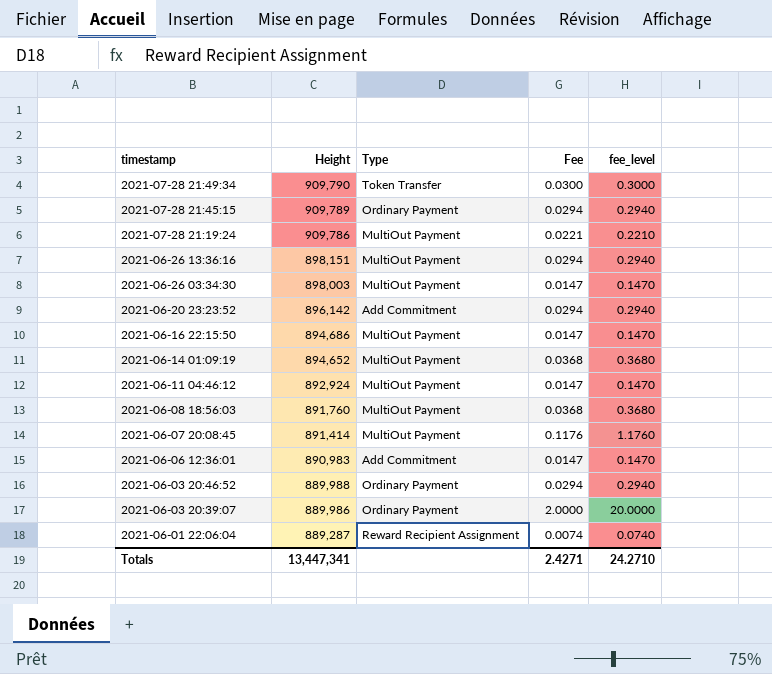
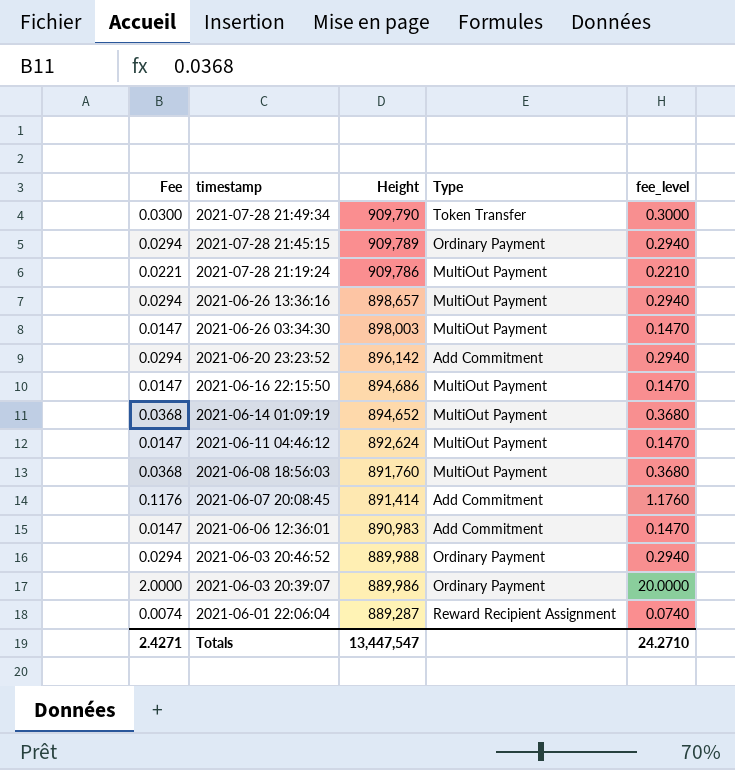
column Fee | position: 4 -> 1
2021-06-26 13:36:16 | Height: 898,151 -> 898,657
2021-06-11 04:46:12 | Height: 892,924 -> 892,624
2021-06-07 20:08:45 | Type: MultiOut Payment -> Add Commitment
Totals | Height: 13,447,341 -> 13,447,547

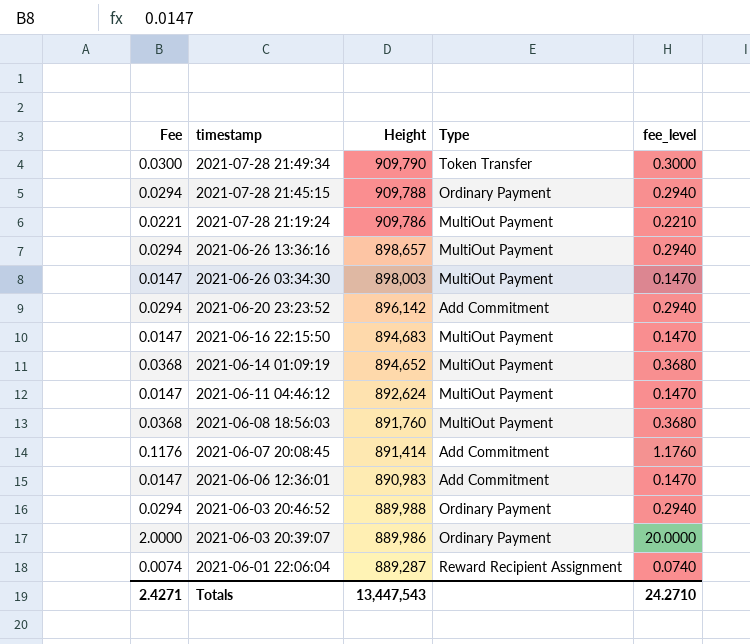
2021-07-28 21:45:15 | Height: 909,789 -> 909,788
2021-06-16 22:15:50 | Height: 894,686 -> 894,683
Totals | Height: 13,447,547 -> 13,447,543

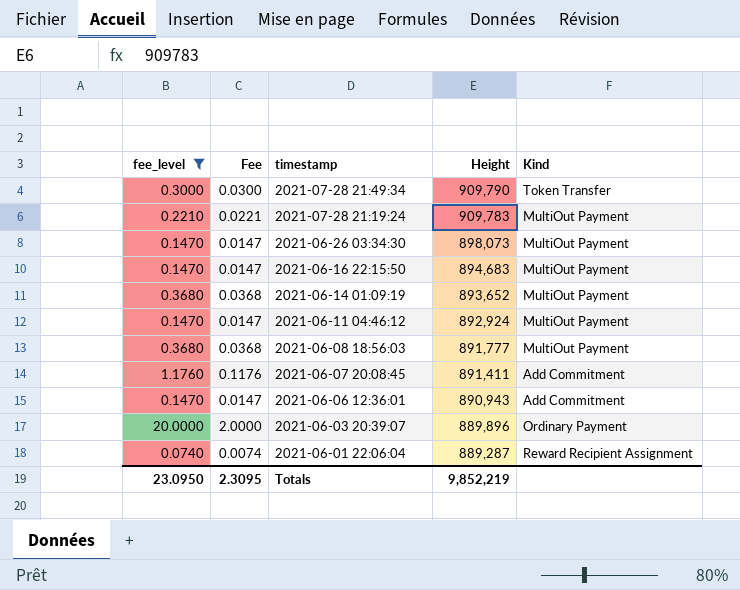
filter: none -> fee_level != 0.2940
column fee_level | position: 5 -> 1
column name: Type -> Kind
2021-07-28 21:19:24 | Height: 909,786 -> 909,783
2021-06-26 03:34:30 | Height: 898,003 -> 898,073
2021-06-14 01:09:19 | Height: 894,652 -> 893,652
2021-06-11 04:46:12 | Height: 892,624 -> 892,924
2021-06-08 18:56:03 | Height: 891,760 -> 891,777
2021-06-07 20:08:45 | Height: 891,414 -> 891,411
2021-06-06 12:36:01 | Height: 890,983 -> 890,943
2021-06-03 20:39:07 | Height: 889,986 -> 889,896
Totals | fee_level: 24.2710 -> 23.0950
Totals | Fee: 2.4271 -> 2.3095
Totals | Height: 13,447,543 -> 9,852,219

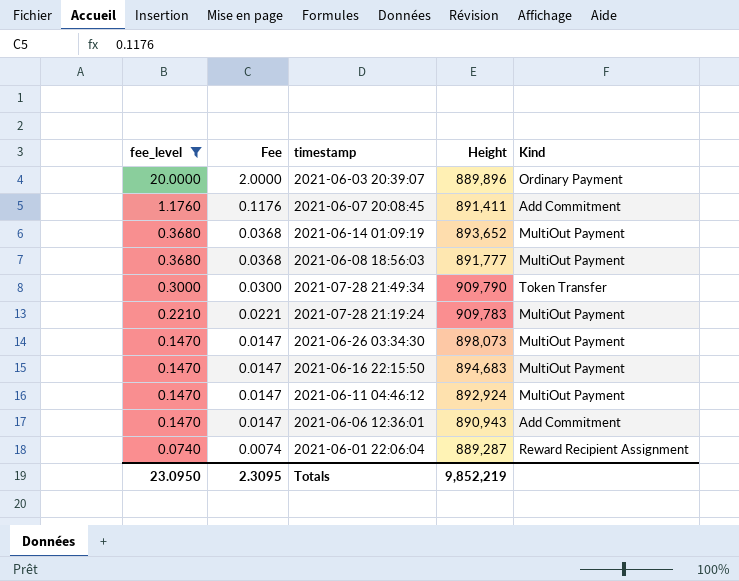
row order: timestamp descending -> fee_level descending

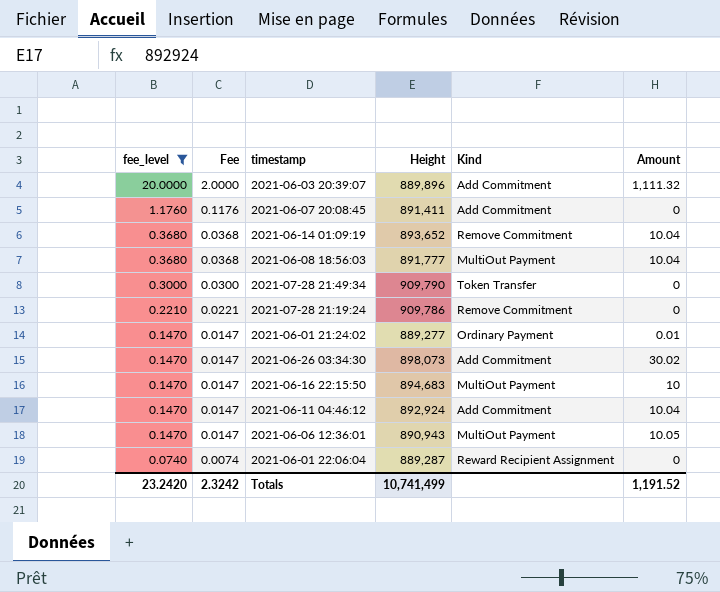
column Amount | position: none -> 6
2021-06-03 20:39:07 | Kind: Ordinary Payment -> Add Commitment
2021-06-14 01:09:19 | Kind: MultiOut Payment -> Remove Commitment
2021-07-28 21:19:24 | Height: 909,783 -> 909,786
2021-07-28 21:19:24 | Kind: MultiOut Payment -> Remove Commitment
row 2021-06-01 21:24:02: none -> 0.1470 | 0.0147 | 889,277 | Ordinary Payment | 0.01
2021-06-26 03:34:30 | Kind: MultiOut Payment -> Add Commitment
2021-06-11 04:46:12 | Kind: MultiOut Payment -> Add Commitment
2021-06-06 12:36:01 | Kind: Add Commitment -> MultiOut Payment
Totals | fee_level: 23.0950 -> 23.2420
Totals | Fee: 2.3095 -> 2.3242
Totals | Height: 9,852,219 -> 10,741,499

